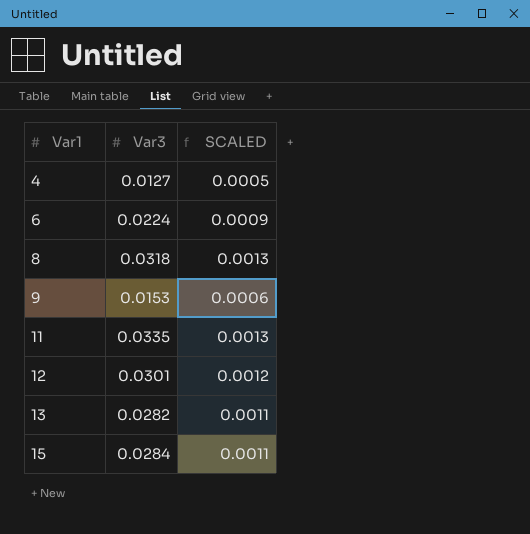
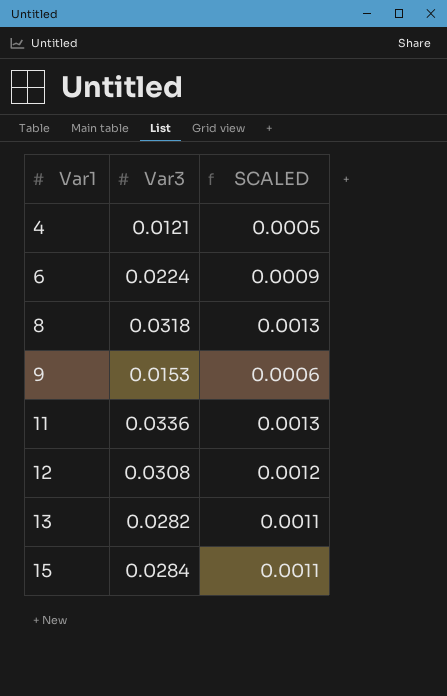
4 | Var3: 0.0127 -> 0.0121
11 | Var3: 0.0335 -> 0.0336
12 | Var3: 0.0301 -> 0.0308

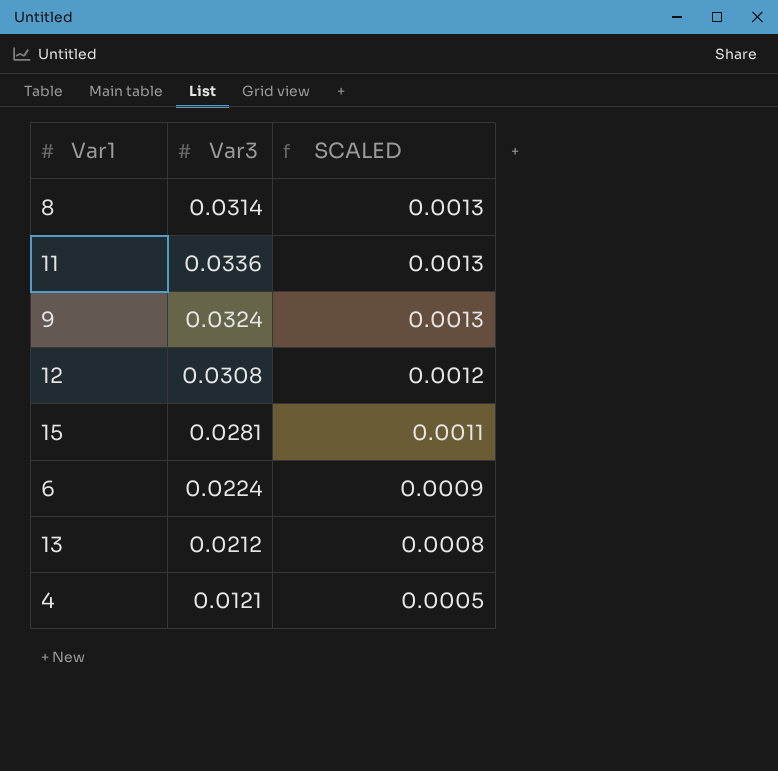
row order: Var1 ascending -> SCALED descending
8 | Var3: 0.0318 -> 0.0314
9 | Var3: 0.0153 -> 0.0324
9 | SCALED: 0.0006 -> 0.0013
15 | Var3: 0.0284 -> 0.0281
13 | Var3: 0.0282 -> 0.0212
13 | SCALED: 0.0011 -> 0.0008

